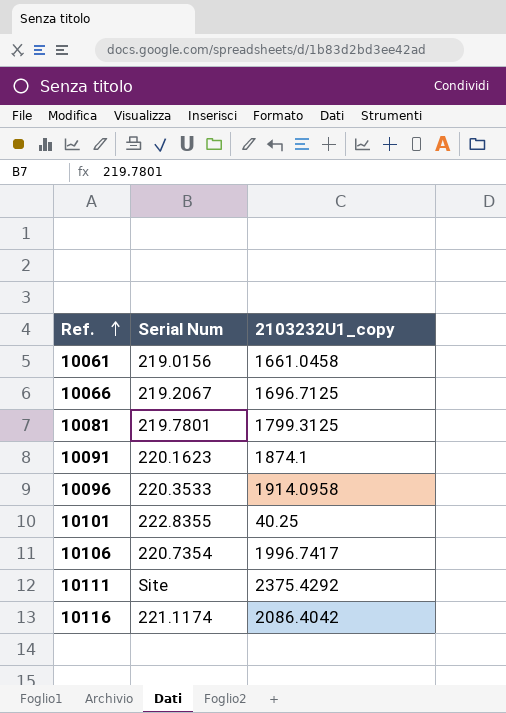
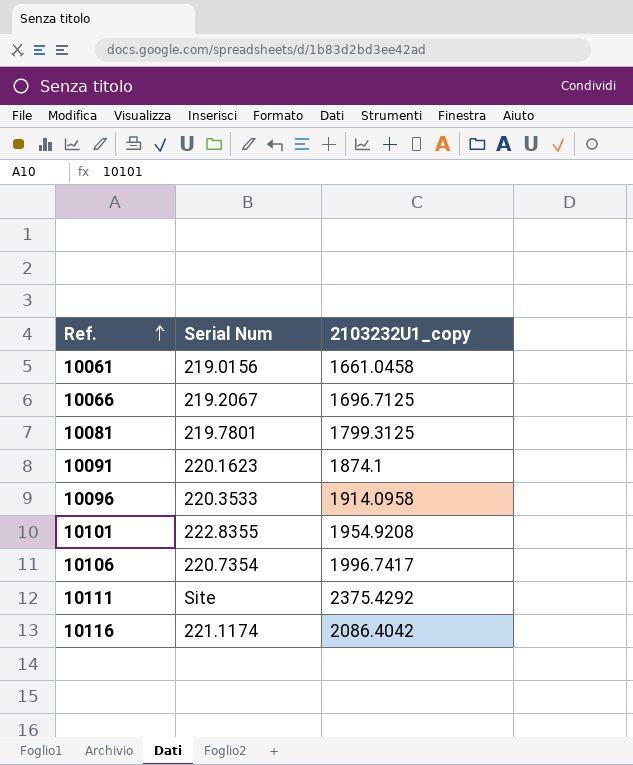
10101 | 2103232U1_copy: 40.25 -> 1954.9208

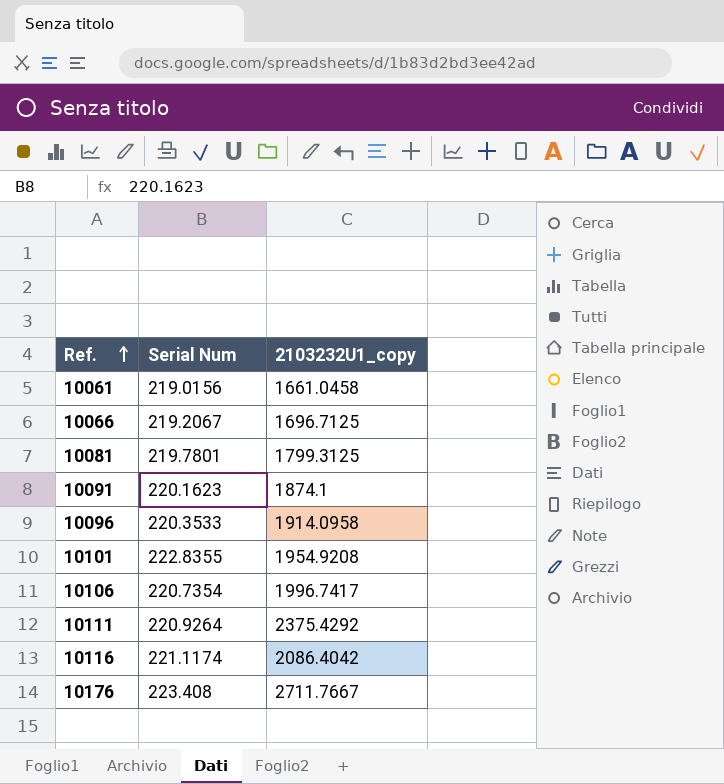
10111 | Serial Num: Site -> 220.9264
row 10176: none -> 223.408 | 2711.7667

